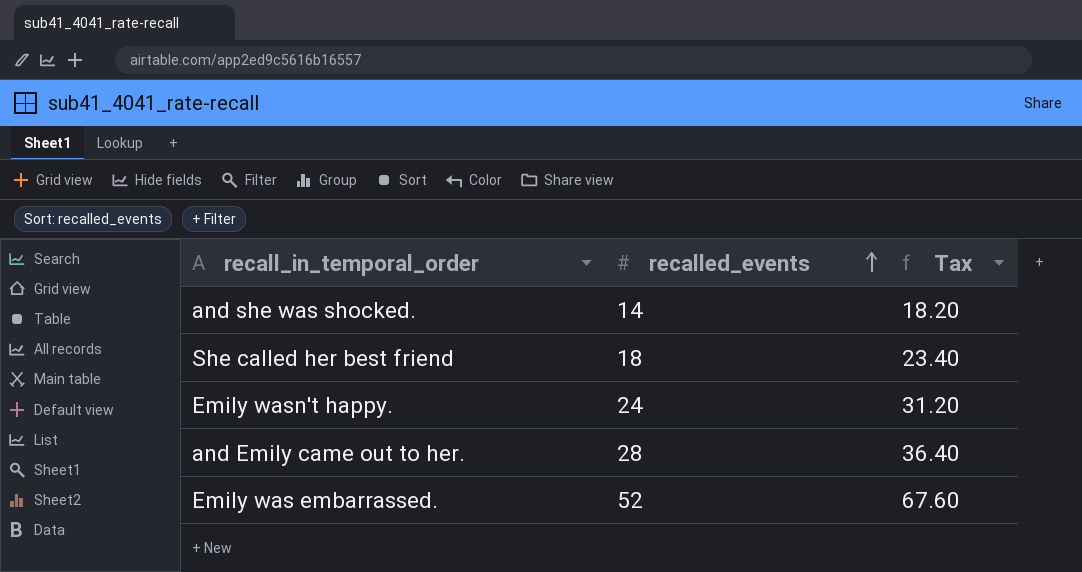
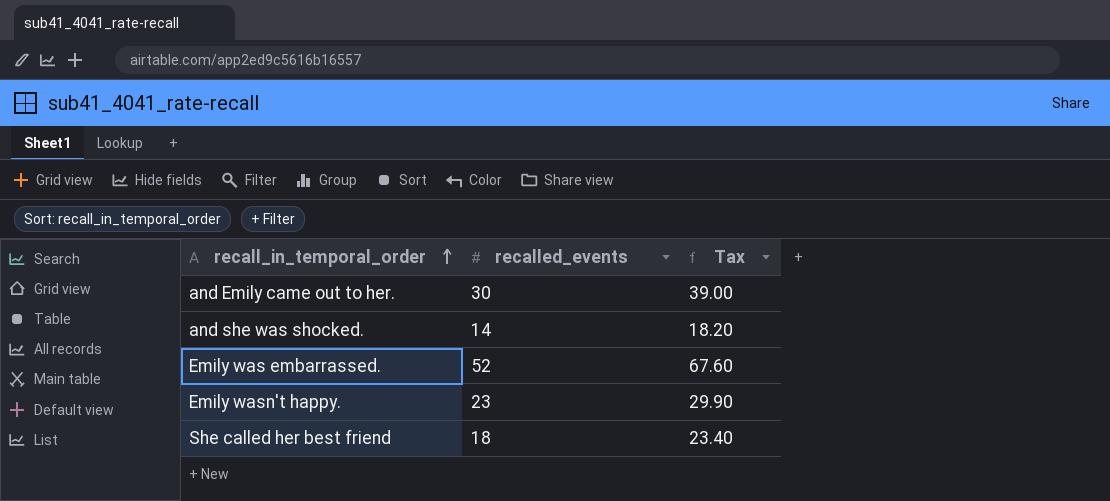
row order: recalled_events ascending -> recall_in_temporal_order ascending
and Emily came out to her. | recalled_events: 28 -> 30
and Emily came out to her. | Tax: 36.40 -> 39.00
Emily wasn't happy. | recalled_events: 24 -> 23
Emily wasn't happy. | Tax: 31.20 -> 29.90

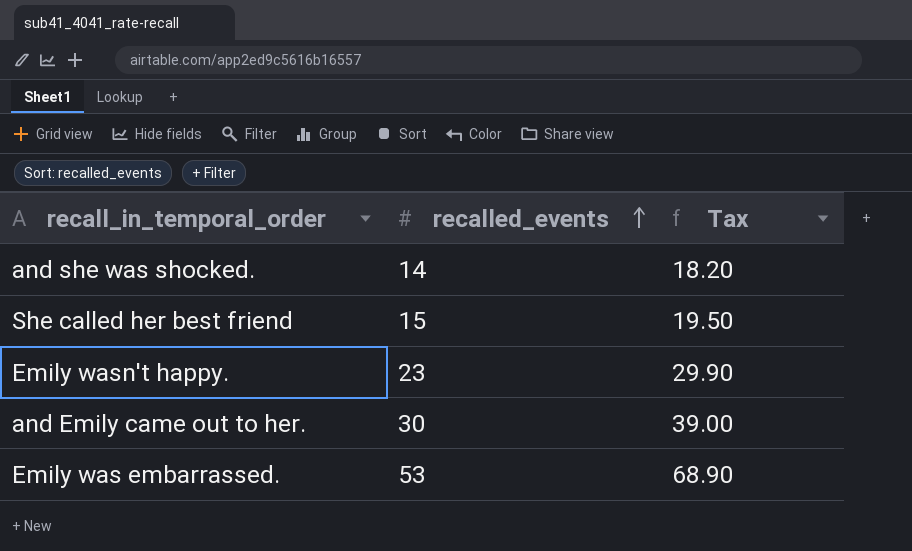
row order: recall_in_temporal_order ascending -> recalled_events ascending
She called her best friend | recalled_events: 18 -> 15
She called her best friend | Tax: 23.40 -> 19.50
Emily was embarrassed. | recalled_events: 52 -> 53
Emily was embarrassed. | Tax: 67.60 -> 68.90

